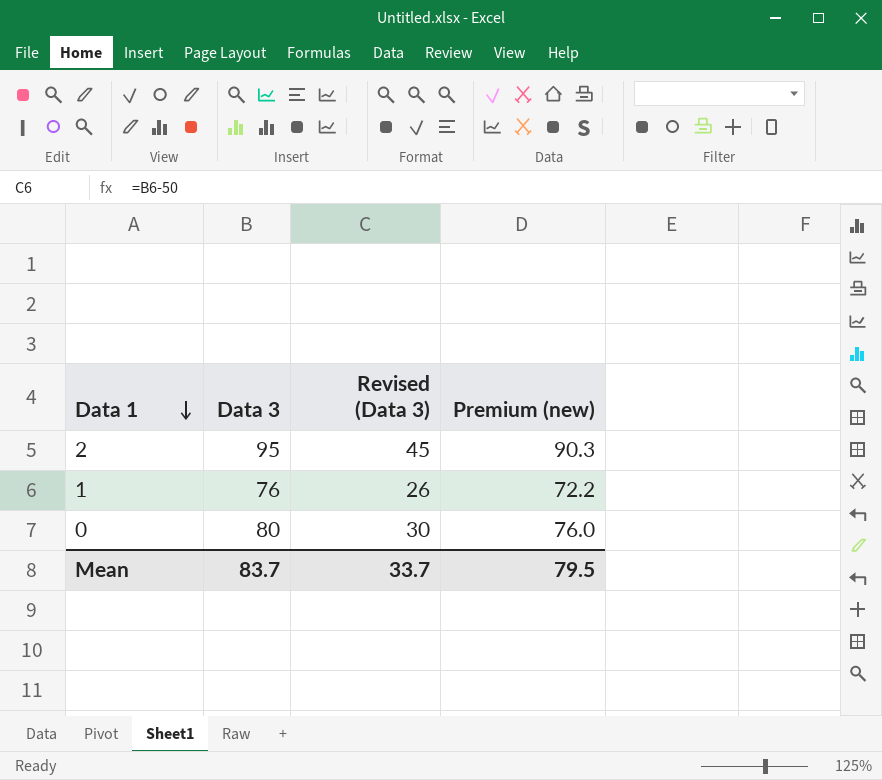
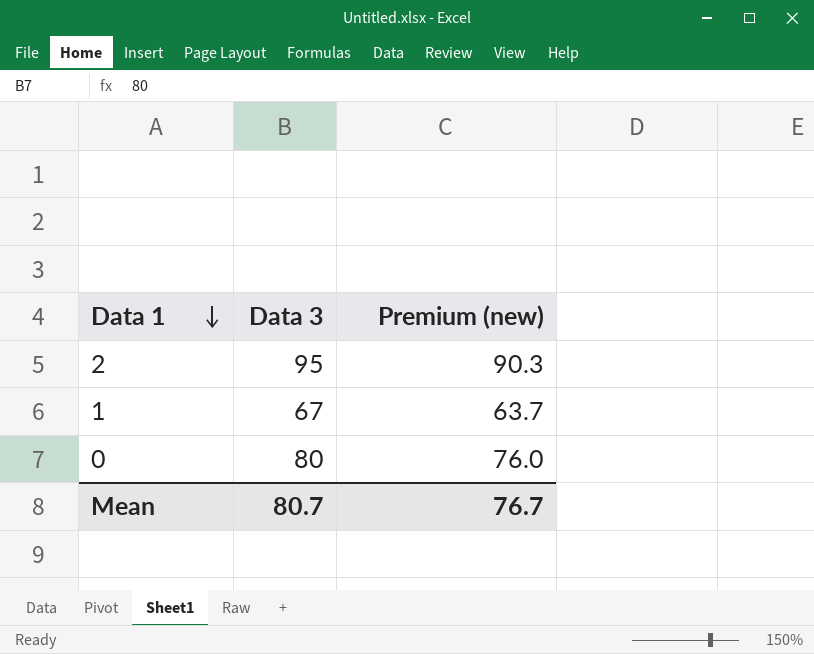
column Revised (Data 3) | formula: [Data 3] - 50 -> none
1 | Data 3: 76 -> 67
1 | Premium (new): 72.2 -> 63.7
Mean | Data 3: 83.7 -> 80.7
Mean | Premium (new): 79.5 -> 76.7

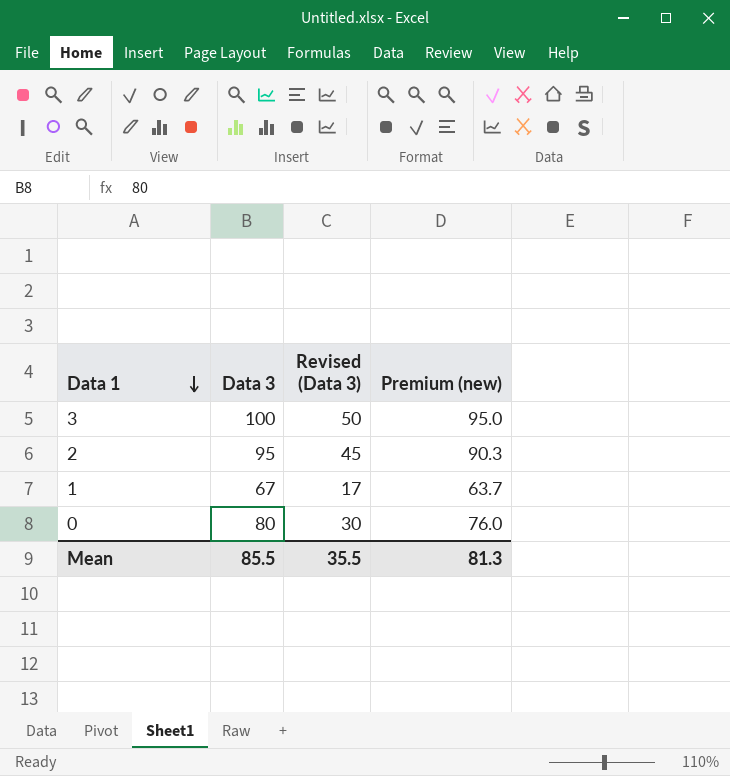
column Revised (Data 3) | formula: none -> [Data 3] - 50
row 3: none -> 100 | 50 | 95.0
Mean | Data 3: 80.7 -> 85.5
Mean | Premium (new): 76.7 -> 81.3

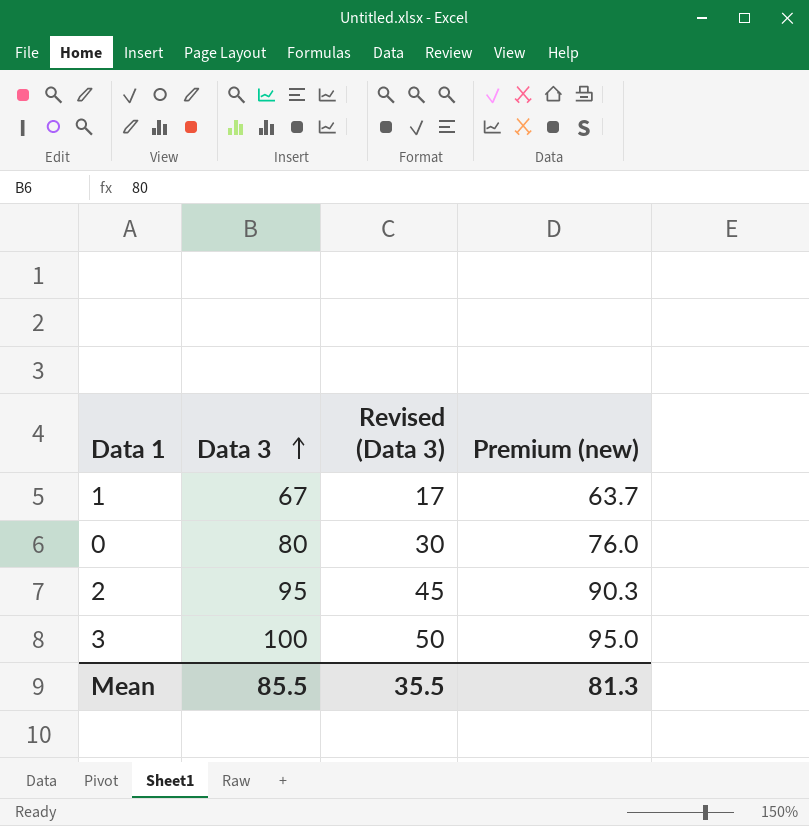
row order: Data 1 descending -> Data 3 ascending

